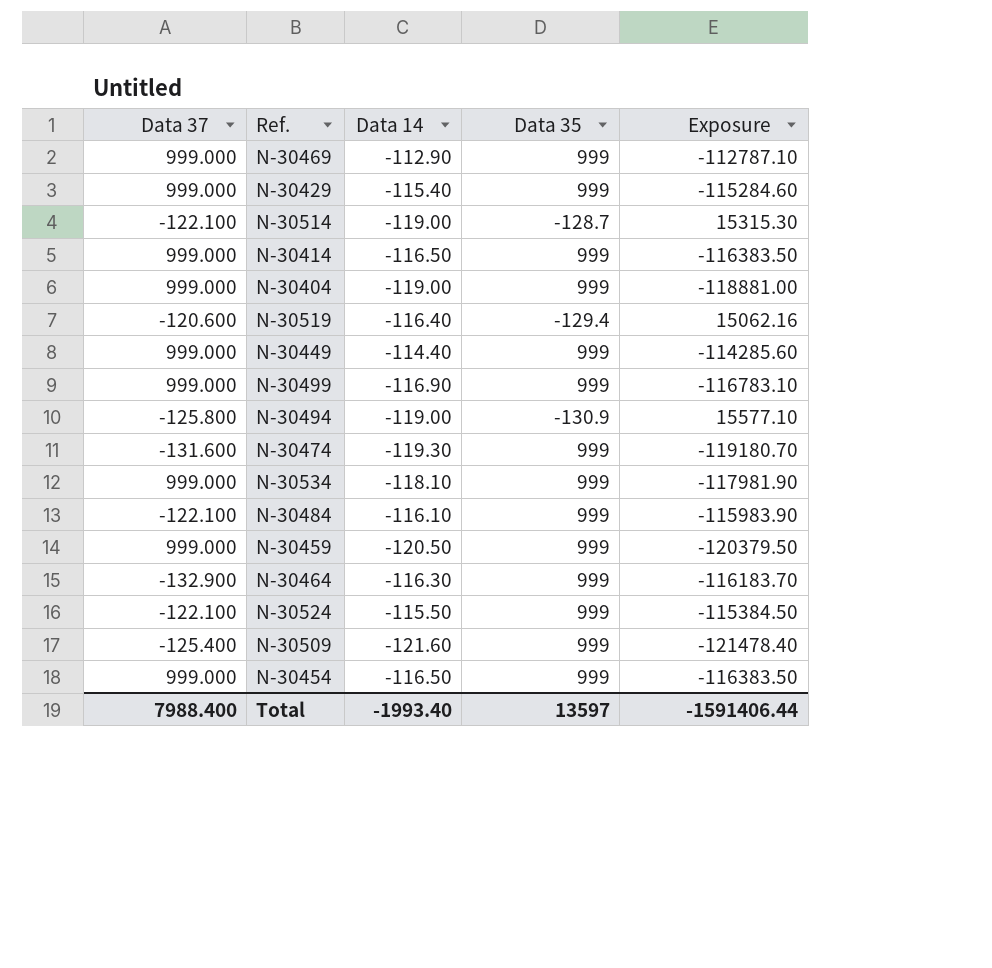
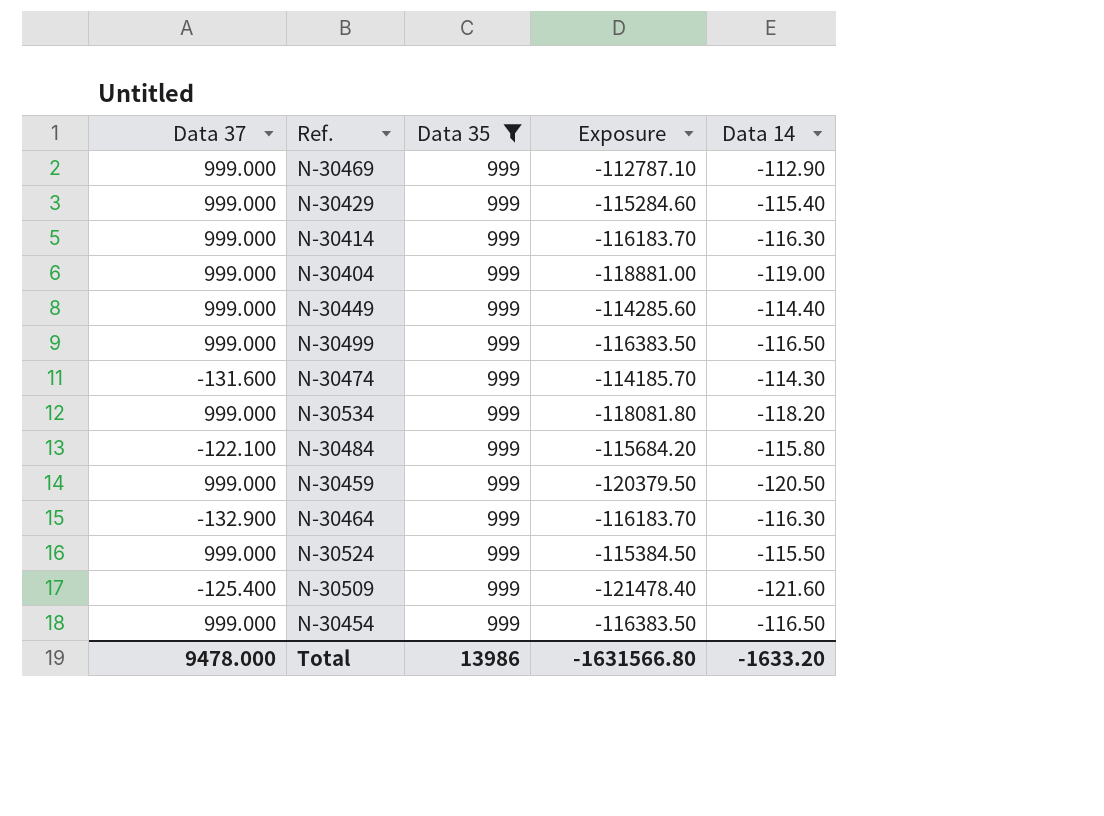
filter: none -> Data 35 = 999
column Data 14 | position: 3 -> 5
N-30414 | Exposure: -116383.50 -> -116183.70
N-30414 | Data 14: -116.50 -> -116.30
N-30499 | Exposure: -116783.10 -> -116383.50
N-30499 | Data 14: -116.90 -> -116.50
N-30474 | Exposure: -119180.70 -> -114185.70
N-30474 | Data 14: -119.30 -> -114.30
N-30534 | Exposure: -117981.90 -> -118081.80
N-30534 | Data 14: -118.10 -> -118.20
N-30484 | Exposure: -115983.90 -> -115684.20
N-30484 | Data 14: -116.10 -> -115.80
N-30524 | Data 37: -122.100 -> 999.000
Total | Data 37: 7988.400 -> 9478.000
Total | Data 35: 13597 -> 13986
Total | Exposure: -1591406.44 -> -1631566.80
Total | Data 14: -1993.40 -> -1633.20

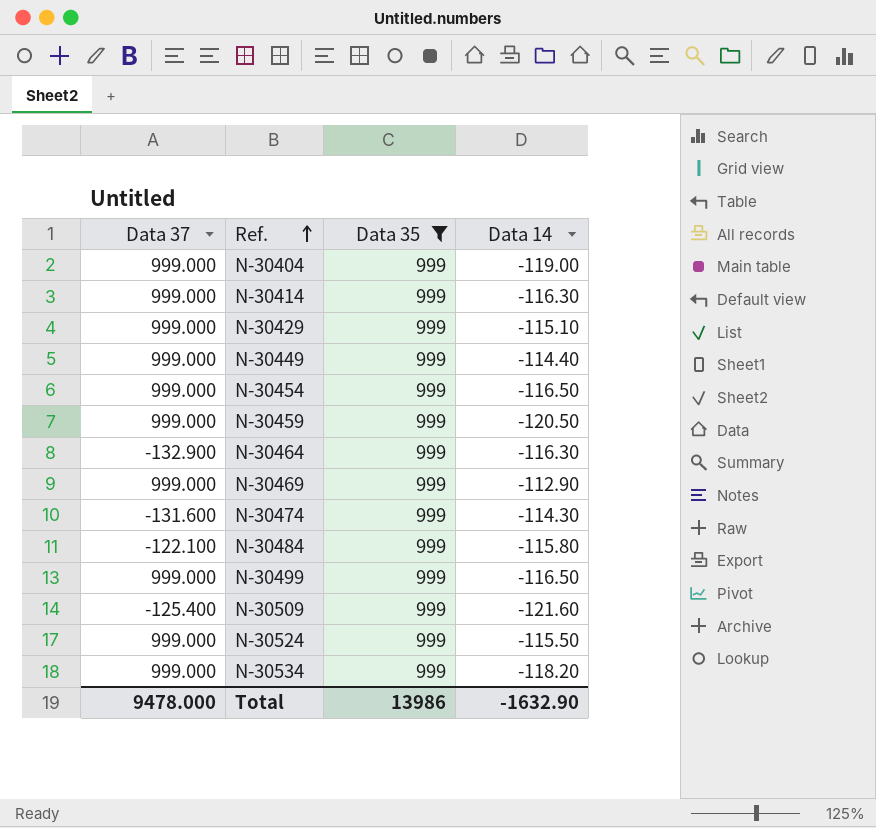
row order: none -> Ref. ascending
column Exposure | formula: [Data 35] * [Data 14] -> none
N-30429 | Data 14: -115.40 -> -115.10
Total | Data 14: -1633.20 -> -1632.90

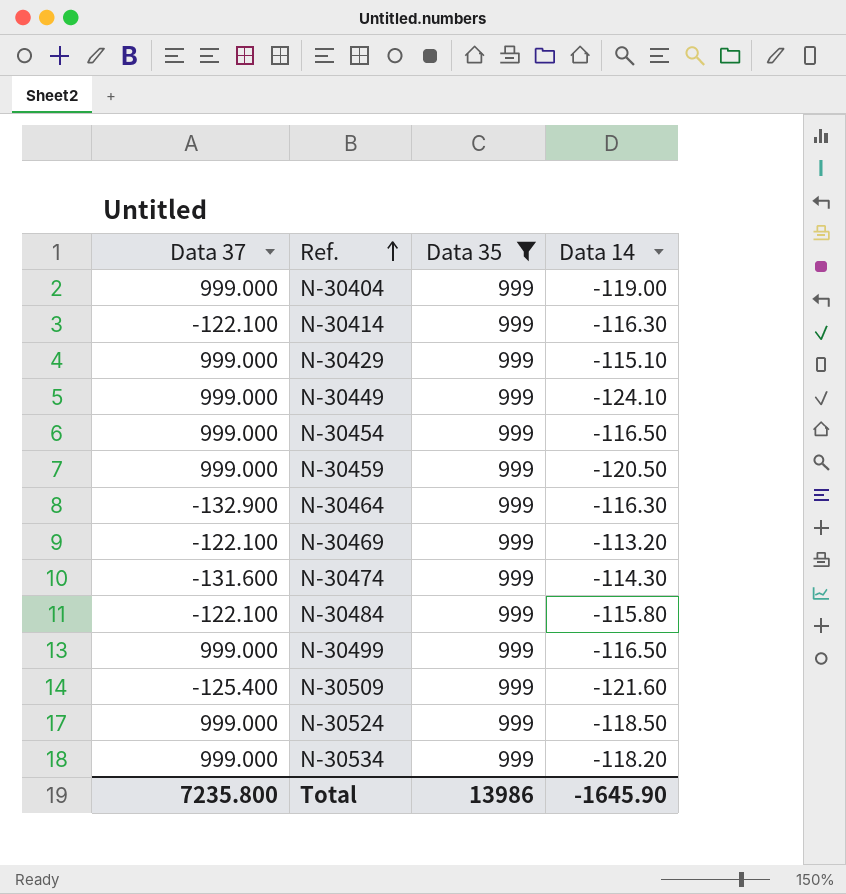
N-30414 | Data 37: 999.000 -> -122.100
N-30449 | Data 14: -114.40 -> -124.10
N-30469 | Data 37: 999.000 -> -122.100
N-30469 | Data 14: -112.90 -> -113.20
N-30524 | Data 14: -115.50 -> -118.50
Total | Data 37: 9478.000 -> 7235.800
Total | Data 14: -1632.90 -> -1645.90

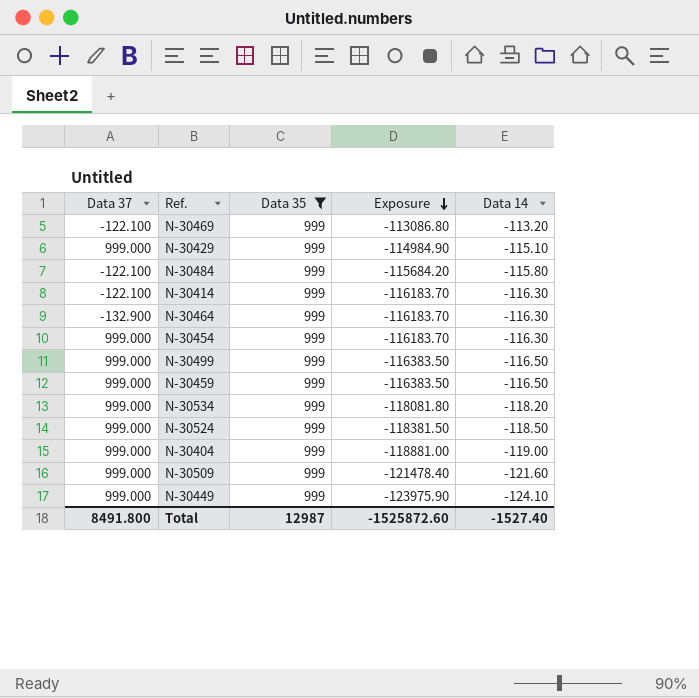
row order: Ref. ascending -> Exposure descending
column Exposure | formula: none -> [Data 35] * [Data 14]
row N-30474: -131.600 | 999 | -114.30 -> none
N-30454 | Data 14: -116.50 -> -116.30
N-30459 | Data 14: -120.50 -> -116.50
N-30509 | Data 37: -125.400 -> 999.000
Total | Data 37: 7235.800 -> 8491.800
Total | Data 35: 13986 -> 12987
Total | Data 14: -1645.90 -> -1527.40

